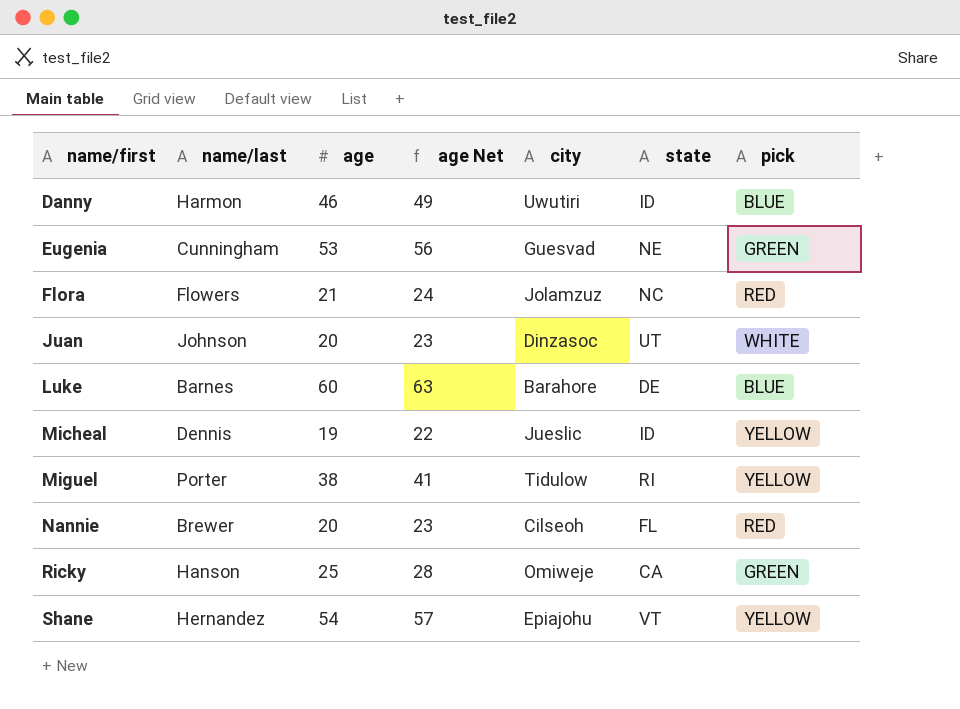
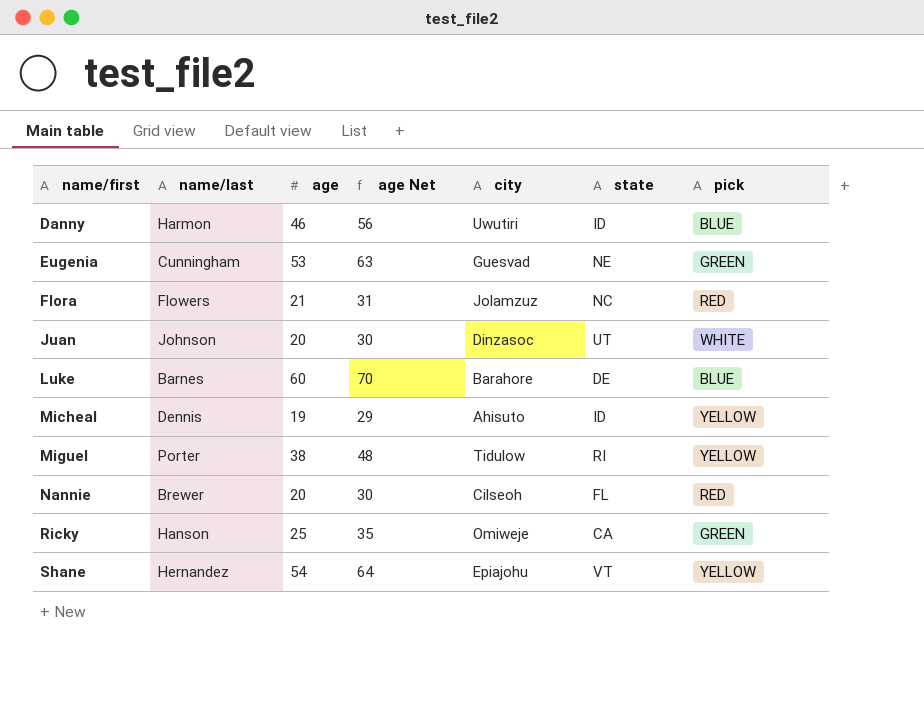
column age Net | formula: [age] + 3 -> [age] + 10
Micheal | city: Jueslic -> Ahisuto

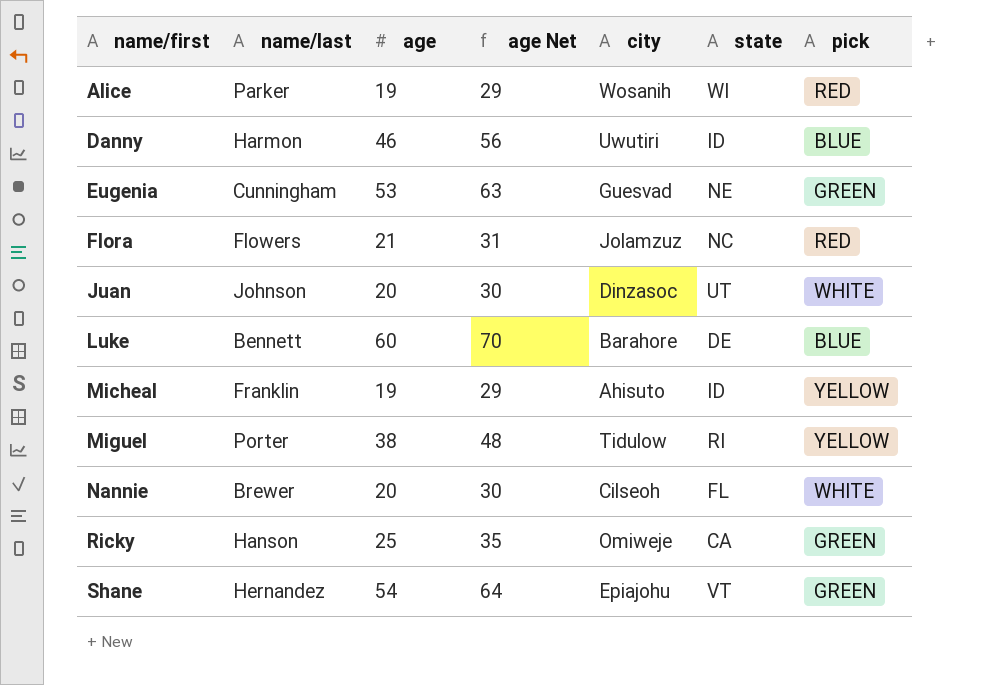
row Alice: none -> Parker | 19 | 29 | Wosanih | WI | RED
Luke | name/last: Barnes -> Bennett
Micheal | name/last: Dennis -> Franklin
Nannie | pick: RED -> WHITE
Shane | pick: YELLOW -> GREEN

